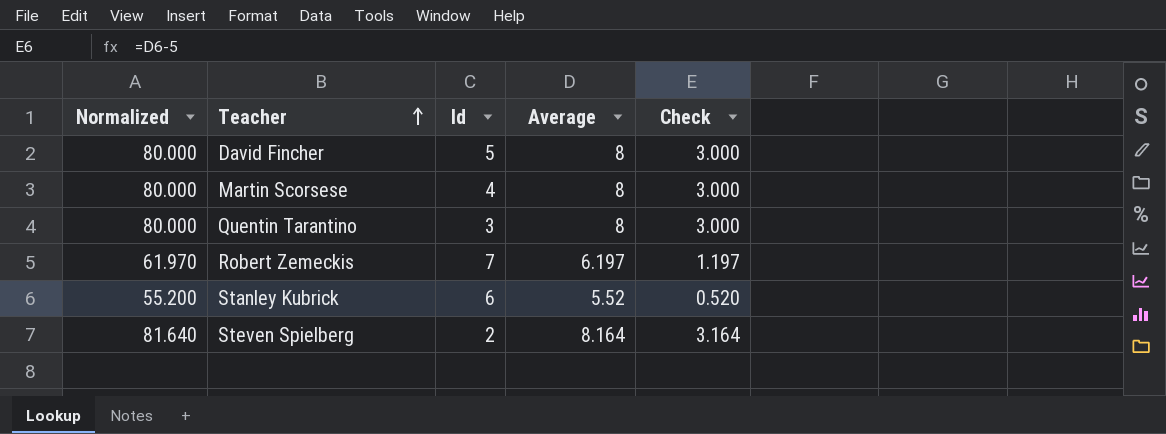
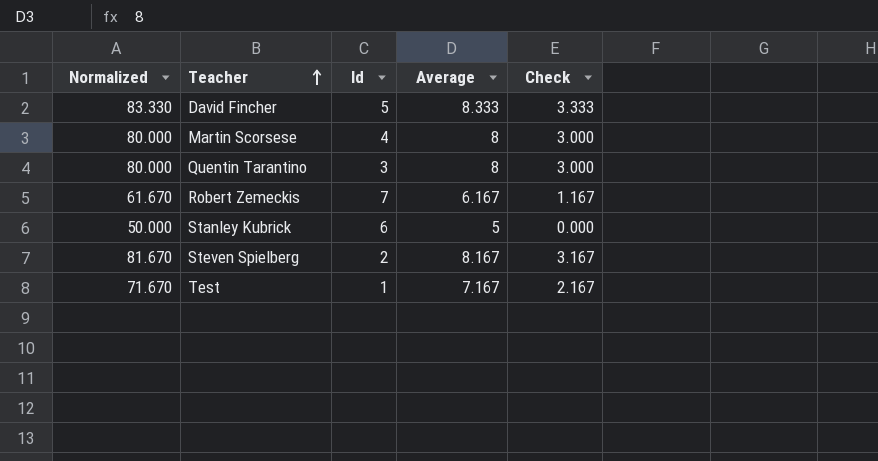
David Fincher | Normalized: 80.000 -> 83.330
David Fincher | Average: 8 -> 8.333
David Fincher | Check: 3.000 -> 3.333
Robert Zemeckis | Normalized: 61.970 -> 61.670
Robert Zemeckis | Average: 6.197 -> 6.167
Robert Zemeckis | Check: 1.197 -> 1.167
Stanley Kubrick | Normalized: 55.200 -> 50.000
Stanley Kubrick | Average: 5.52 -> 5
Stanley Kubrick | Check: 0.520 -> 0.000
Steven Spielberg | Normalized: 81.640 -> 81.670
Steven Spielberg | Average: 8.164 -> 8.167
Steven Spielberg | Check: 3.164 -> 3.167
row Test: none -> 71.670 | 1 | 7.167 | 2.167

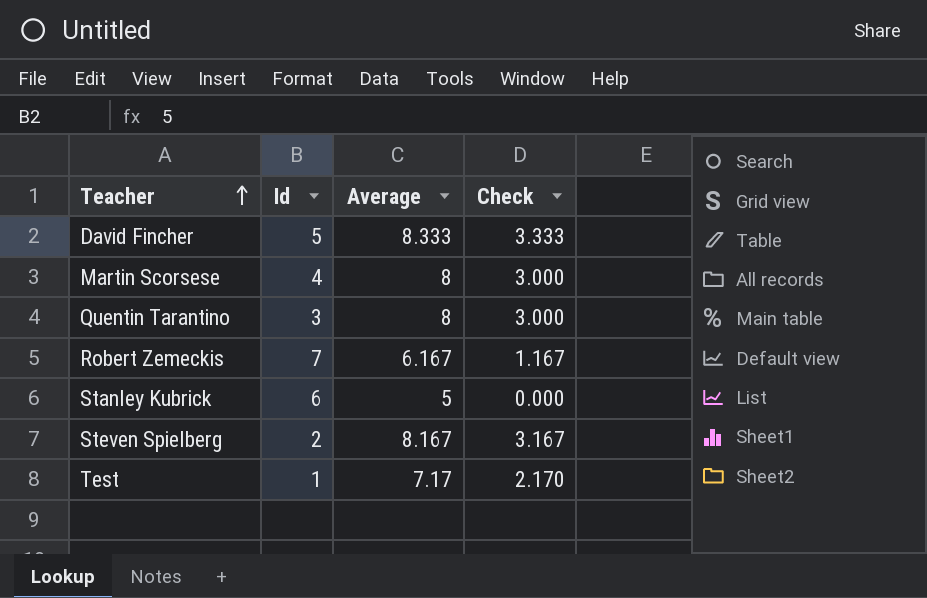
column Normalized | formula: [Average] * 10 -> none
Test | Average: 7.167 -> 7.17
Test | Check: 2.167 -> 2.170

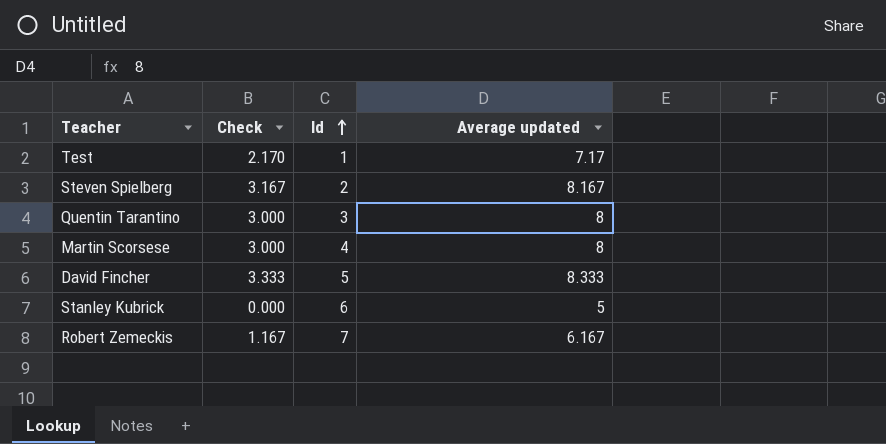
row order: Teacher ascending -> Id ascending
column Check | position: 4 -> 2
column name: Average -> Average updated

